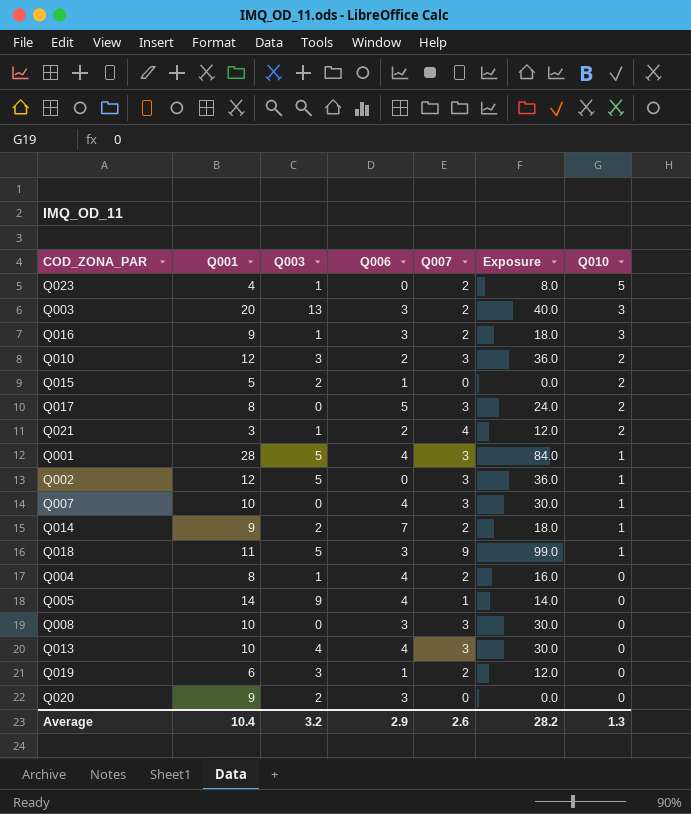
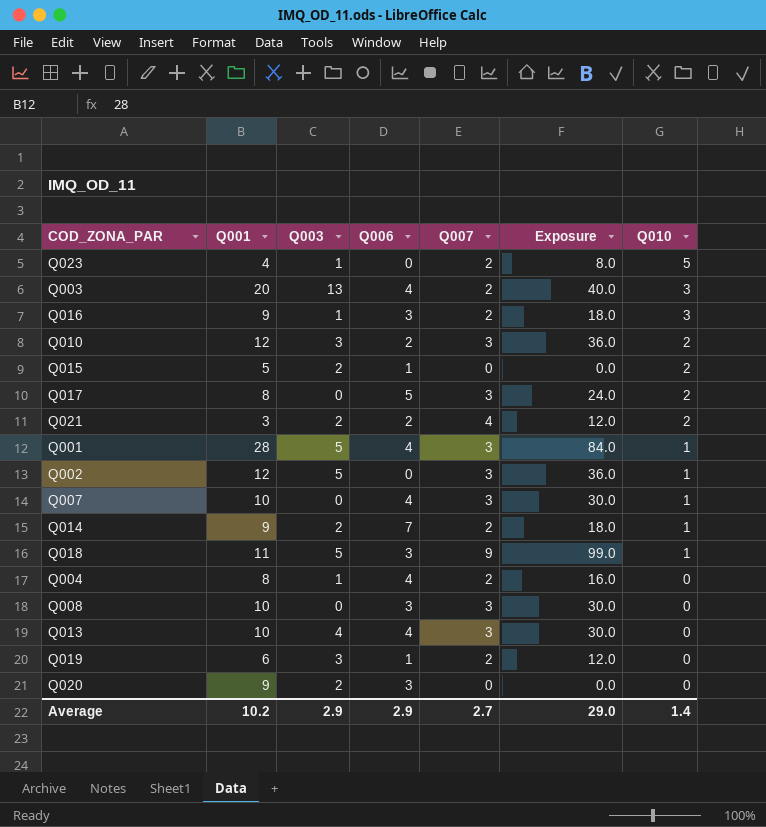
row Q005: 14 | 9 | 4 | 1 | 14.0 | 0 -> none
Q003 | Q006: 3 -> 4
Q021 | Q003: 1 -> 2
Average | Q001: 10.4 -> 10.2
Average | Q003: 3.2 -> 2.9
Average | Q007: 2.6 -> 2.7
Average | Exposure: 28.2 -> 29.0
Average | Q010: 1.3 -> 1.4

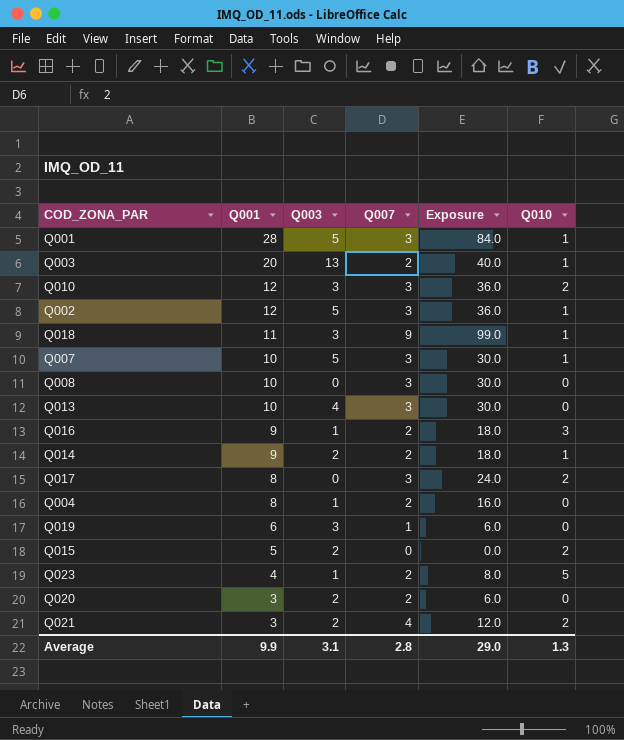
row order: Q010 descending -> Q001 descending
column Q006 | position: 4 -> none
Q003 | Q010: 3 -> 1
Q018 | Q003: 5 -> 3
Q007 | Q003: 0 -> 5
Q019 | Q007: 2 -> 1
Q019 | Exposure: 12.0 -> 6.0
Q020 | Q001: 9 -> 3
Q020 | Q007: 0 -> 2
Q020 | Exposure: 0.0 -> 6.0
Average | Q001: 10.2 -> 9.9
Average | Q003: 2.9 -> 3.1
Average | Q007: 2.7 -> 2.8
Average | Q010: 1.4 -> 1.3

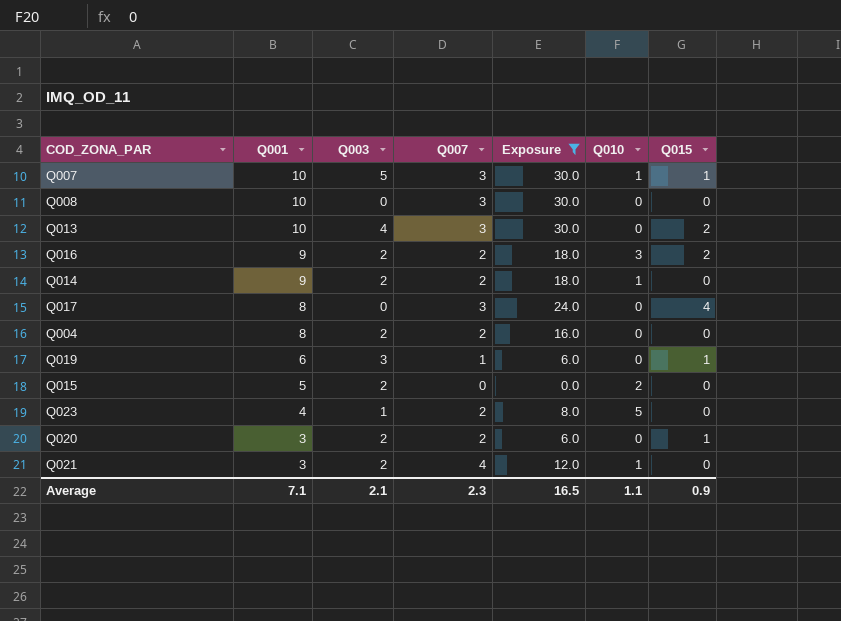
filter: none -> Exposure <= 30.0
column Q015 | position: none -> 7
Q016 | Q003: 1 -> 2
Q017 | Q010: 2 -> 0
Q004 | Q003: 1 -> 2
Q021 | Q010: 2 -> 1
Average | Q001: 9.9 -> 7.1
Average | Q003: 3.1 -> 2.1
Average | Q007: 2.8 -> 2.3
Average | Exposure: 29.0 -> 16.5
Average | Q010: 1.3 -> 1.1

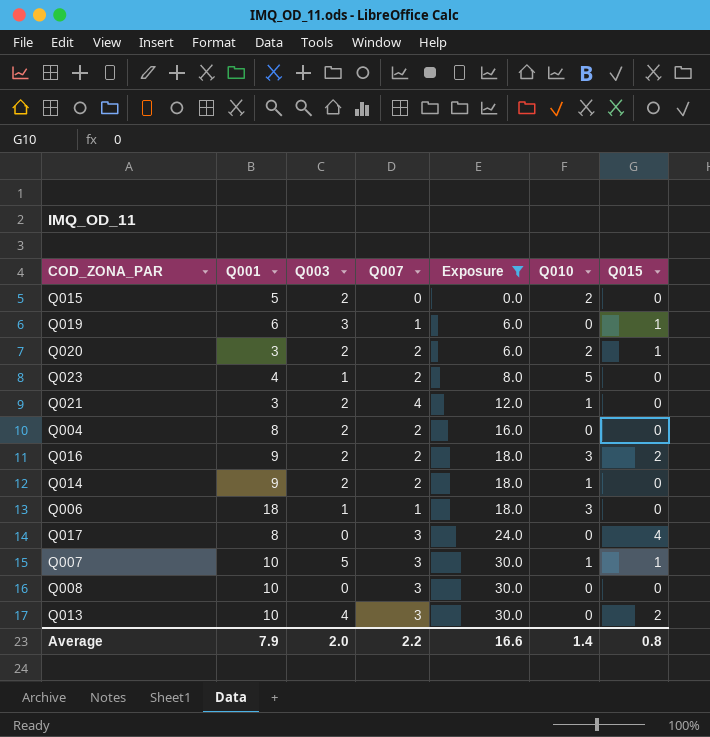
row order: Q001 descending -> Exposure ascending
Q020 | Q010: 0 -> 2
row Q006: none -> 18 | 1 | 1 | 18.0 | 3 | 0
Average | Q001: 7.1 -> 7.9
Average | Q003: 2.1 -> 2.0
Average | Q007: 2.3 -> 2.2
Average | Exposure: 16.5 -> 16.6
Average | Q010: 1.1 -> 1.4
Average | Q015: 0.9 -> 0.8

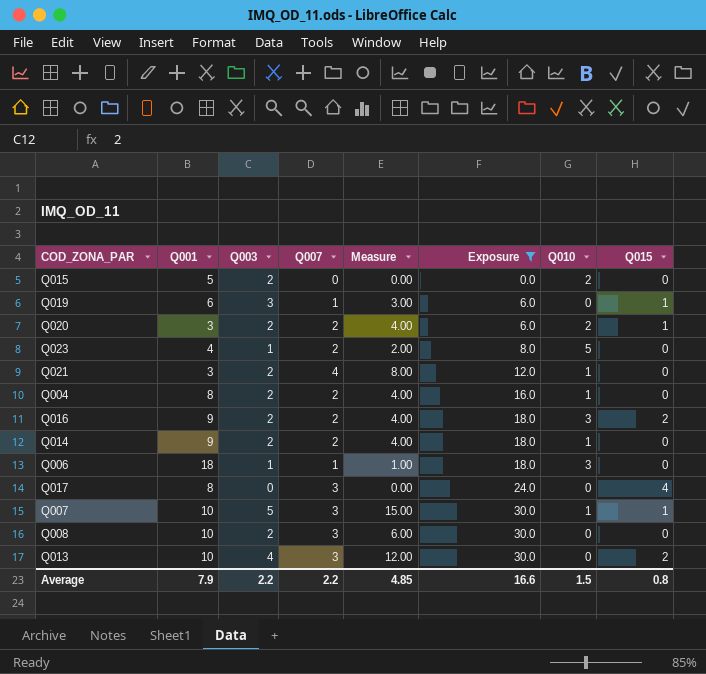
column Measure | formula: none -> [Q003] * [Q007]
Q004 | Q010: 0 -> 1
Q008 | Q003: 0 -> 2
Average | Q003: 2.0 -> 2.2
Average | Q010: 1.4 -> 1.5

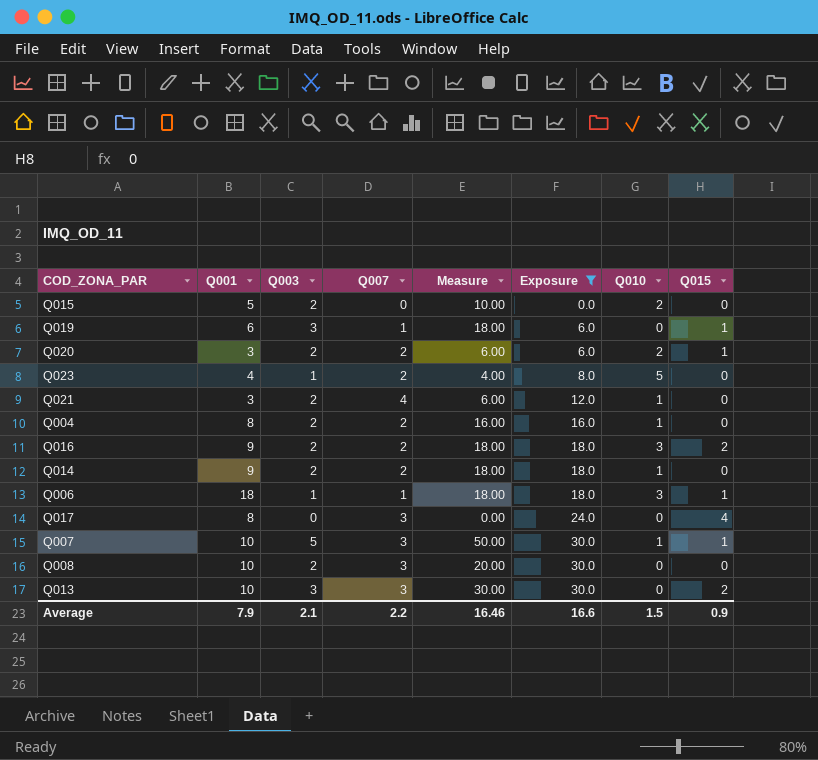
column Measure | formula: [Q003] * [Q007] -> [Q001] * [Q003]
Q006 | Q015: 0 -> 1
Q013 | Q003: 4 -> 3
Average | Q003: 2.2 -> 2.1
Average | Measure: 4.85 -> 16.46
Average | Q015: 0.8 -> 0.9

